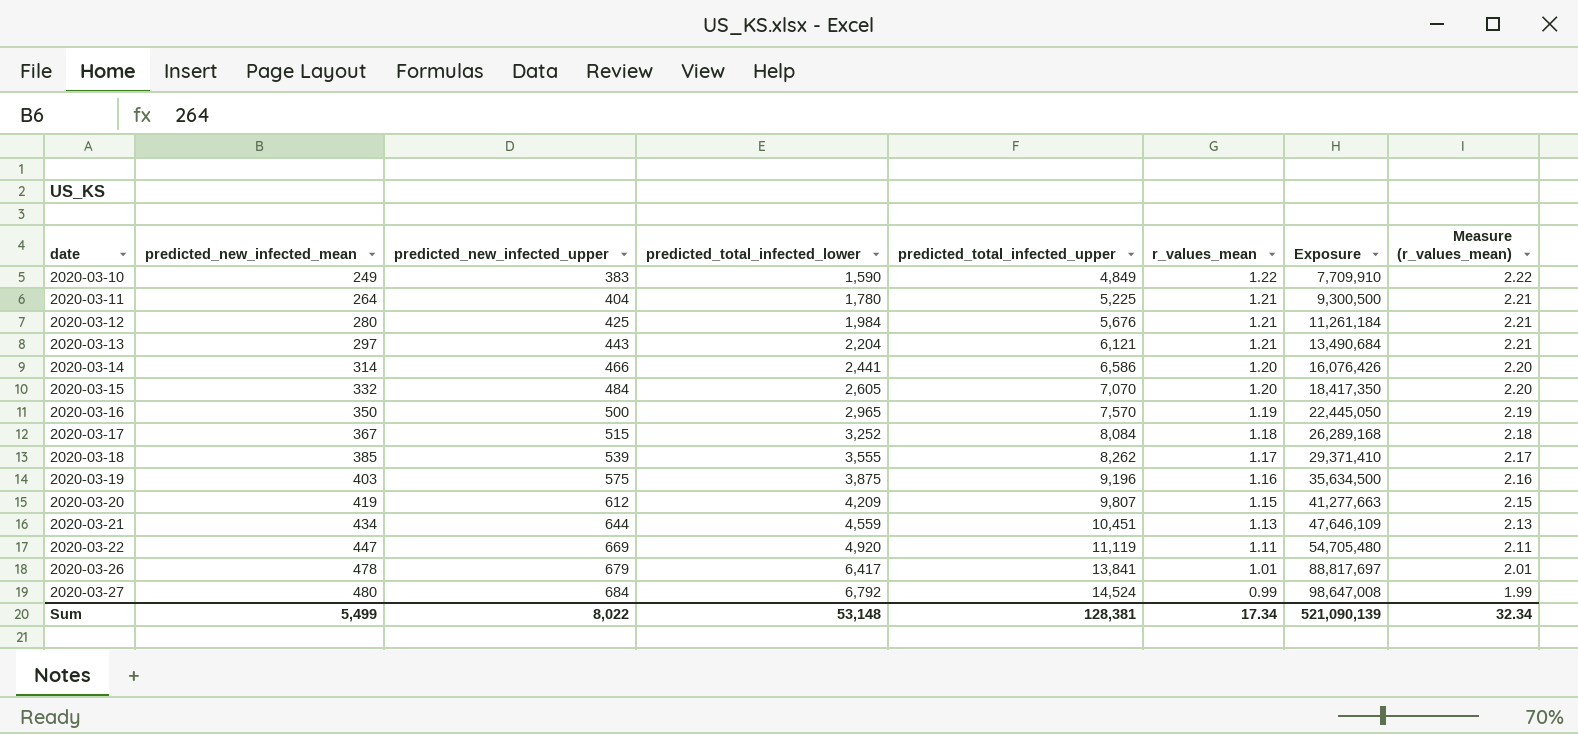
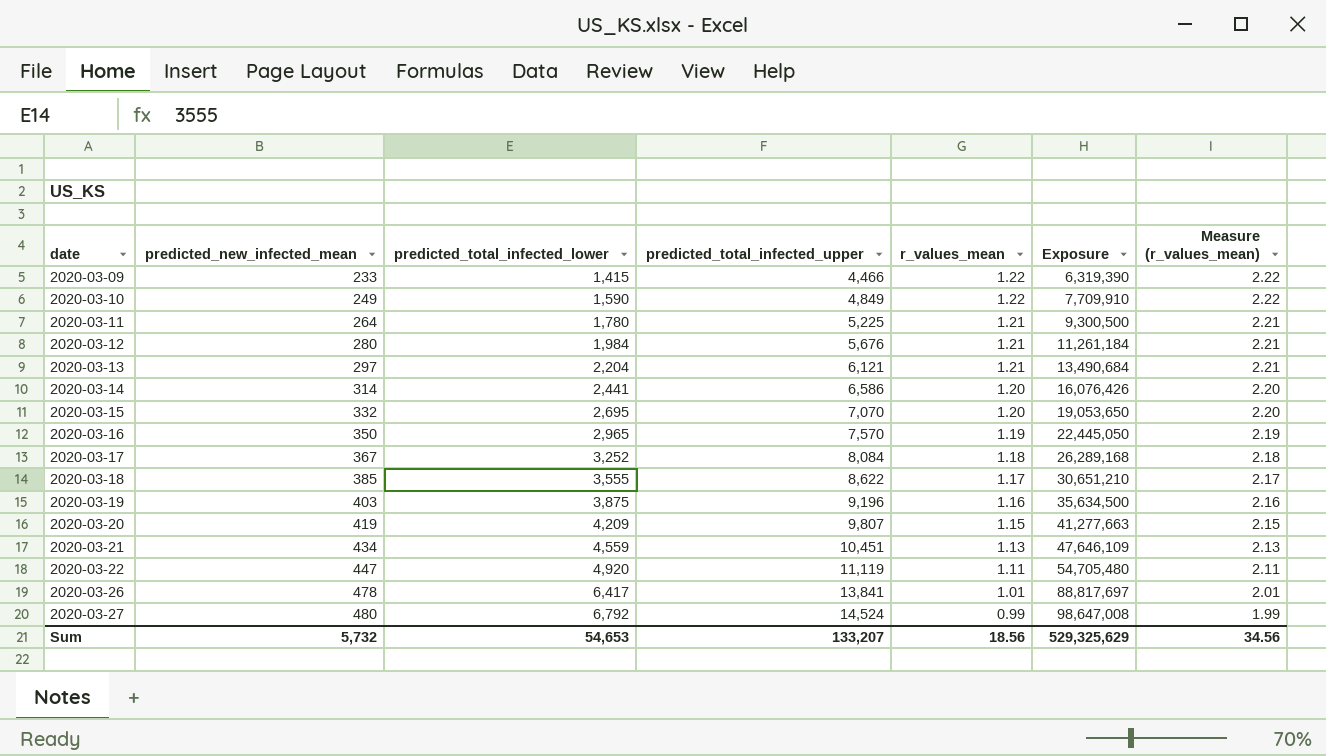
column predicted_new_infected_upper | position: 3 -> none
row 2020-03-09: none -> 233 | 1,415 | 4,466 | 1.22 | 6,319,390 | 2.22
2020-03-15 | predicted_total_infected_lower: 2,605 -> 2,695
2020-03-15 | Exposure: 18,417,350 -> 19,053,650
2020-03-18 | predicted_total_infected_upper: 8,262 -> 8,622
2020-03-18 | Exposure: 29,371,410 -> 30,651,210
Sum | predicted_new_infected_mean: 5,499 -> 5,732
Sum | predicted_total_infected_lower: 53,148 -> 54,653
Sum | predicted_total_infected_upper: 128,381 -> 133,207
Sum | r_values_mean: 17.34 -> 18.56
Sum | Exposure: 521,090,139 -> 529,325,629
Sum | Measure (r_values_mean): 32.34 -> 34.56

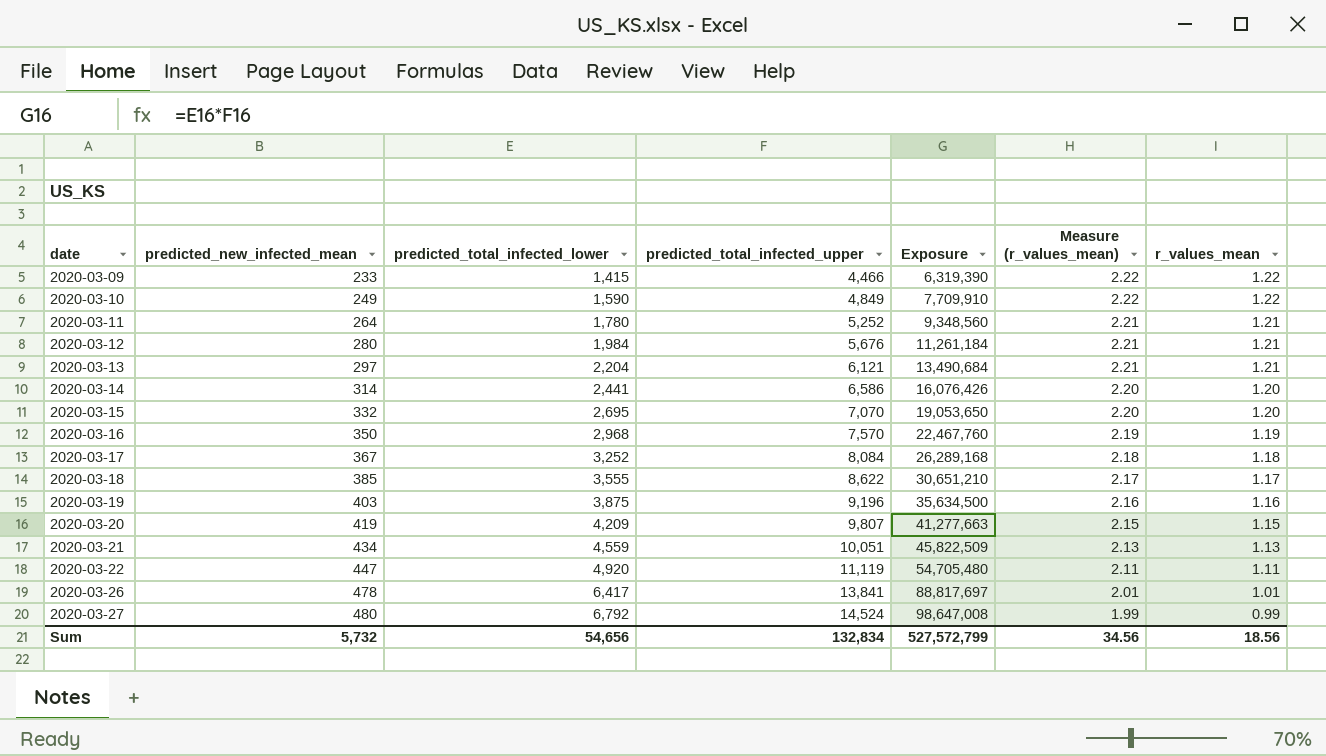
column r_values_mean | position: 5 -> 7
2020-03-11 | predicted_total_infected_upper: 5,225 -> 5,252
2020-03-11 | Exposure: 9,300,500 -> 9,348,560
2020-03-16 | predicted_total_infected_lower: 2,965 -> 2,968
2020-03-16 | Exposure: 22,445,050 -> 22,467,760
2020-03-21 | predicted_total_infected_upper: 10,451 -> 10,051
2020-03-21 | Exposure: 47,646,109 -> 45,822,509
Sum | predicted_total_infected_lower: 54,653 -> 54,656
Sum | predicted_total_infected_upper: 133,207 -> 132,834
Sum | Exposure: 529,325,629 -> 527,572,799

